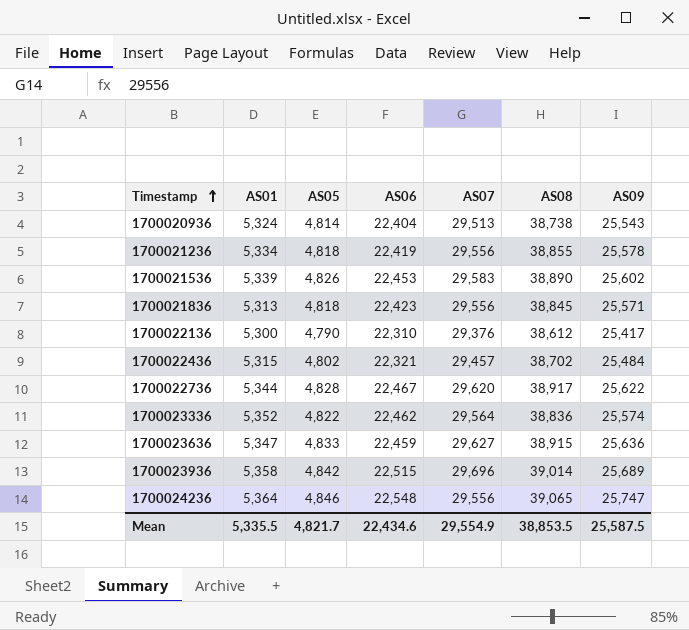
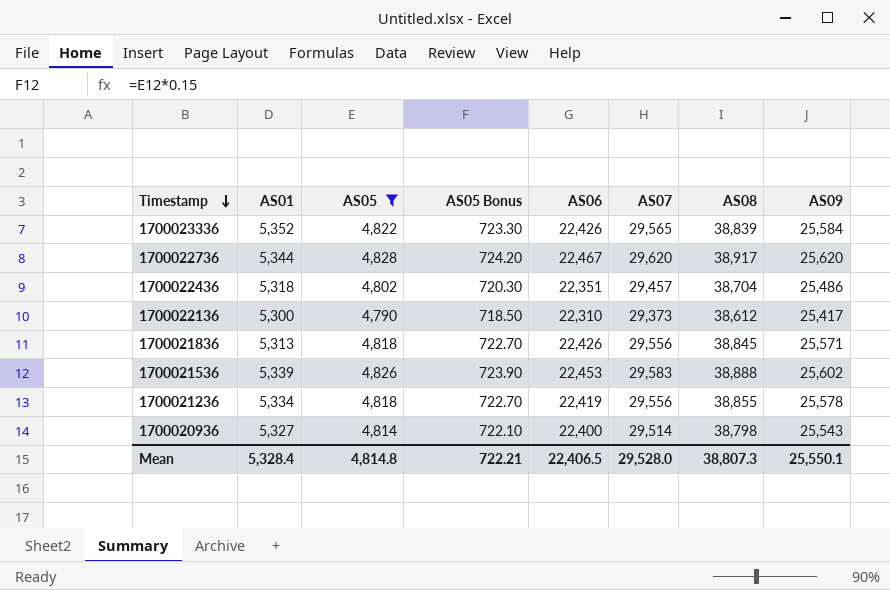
filter: none -> AS05 <= 4,828
row order: Timestamp ascending -> Timestamp descending
column AS05 Bonus | formula: none -> [AS05] * 0.15
1700023336 | AS06: 22,462 -> 22,426
1700023336 | AS07: 29,564 -> 29,565
1700023336 | AS08: 38,836 -> 38,839
1700023336 | AS09: 25,574 -> 25,584
1700022736 | AS09: 25,622 -> 25,620
1700022436 | AS01: 5,315 -> 5,318
1700022436 | AS06: 22,321 -> 22,351
1700022436 | AS08: 38,702 -> 38,704
1700022436 | AS09: 25,484 -> 25,486
1700022136 | AS07: 29,376 -> 29,373
1700021836 | AS06: 22,423 -> 22,426
1700021536 | AS08: 38,890 -> 38,888
1700020936 | AS01: 5,324 -> 5,327
1700020936 | AS06: 22,404 -> 22,400
1700020936 | AS07: 29,513 -> 29,514
1700020936 | AS08: 38,738 -> 38,798
Mean | AS01: 5,335.5 -> 5,328.4
Mean | AS05: 4,821.7 -> 4,814.8
Mean | AS06: 22,434.6 -> 22,406.5
Mean | AS07: 29,554.9 -> 29,528.0
Mean | AS08: 38,853.5 -> 38,807.3
Mean | AS09: 25,587.5 -> 25,550.1

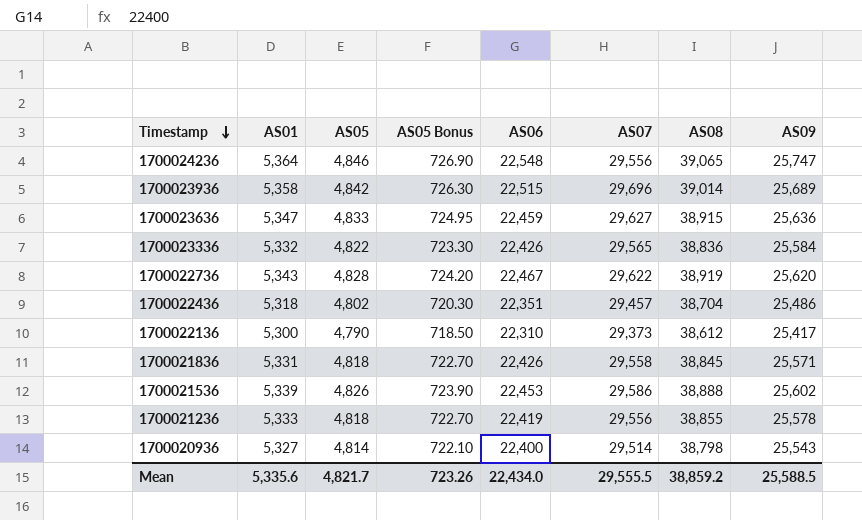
filter: AS05 <= 4,828 -> none
1700023336 | AS01: 5,352 -> 5,332
1700023336 | AS08: 38,839 -> 38,836
1700022736 | AS01: 5,344 -> 5,343
1700022736 | AS07: 29,620 -> 29,622
1700022736 | AS08: 38,917 -> 38,919
1700021836 | AS01: 5,313 -> 5,331
1700021836 | AS07: 29,556 -> 29,558
1700021536 | AS07: 29,583 -> 29,586
1700021236 | AS01: 5,334 -> 5,333
Mean | AS01: 5,328.4 -> 5,335.6
Mean | AS05: 4,814.8 -> 4,821.7
Mean | AS05 Bonus: 722.21 -> 723.26
Mean | AS06: 22,406.5 -> 22,434.0
Mean | AS07: 29,528.0 -> 29,555.5
Mean | AS08: 38,807.3 -> 38,859.2
Mean | AS09: 25,550.1 -> 25,588.5

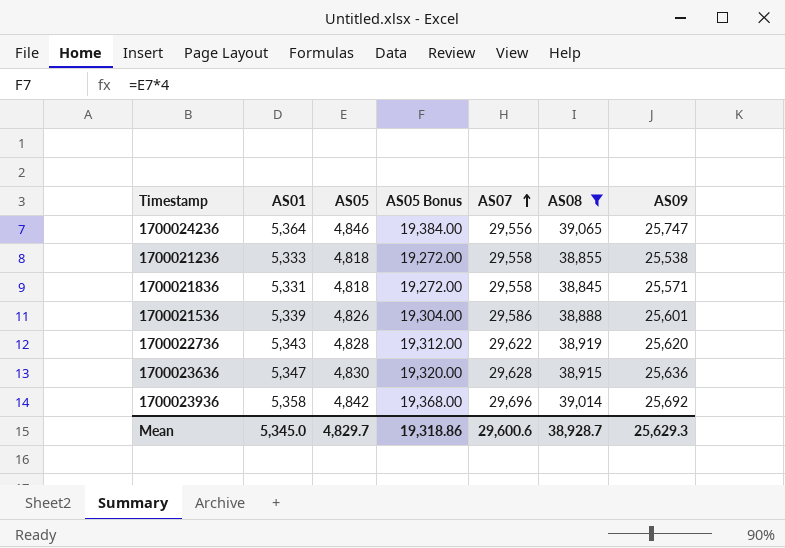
filter: none -> AS08 >= 38,845
row order: Timestamp descending -> AS07 ascending
column AS06 | position: 5 -> none
column AS05 Bonus | formula: [AS05] * 0.15 -> [AS05] * 4
1700021236 | AS07: 29,556 -> 29,558
1700021236 | AS09: 25,578 -> 25,538
1700021536 | AS09: 25,602 -> 25,601
1700023636 | AS05: 4,833 -> 4,830
1700023636 | AS07: 29,627 -> 29,628
1700023936 | AS09: 25,689 -> 25,692
Mean | AS01: 5,335.6 -> 5,345.0
Mean | AS05: 4,821.7 -> 4,829.7
Mean | AS05 Bonus: 723.26 -> 19,318.86
Mean | AS07: 29,555.5 -> 29,600.6
Mean | AS08: 38,859.2 -> 38,928.7
Mean | AS09: 25,588.5 -> 25,629.3

